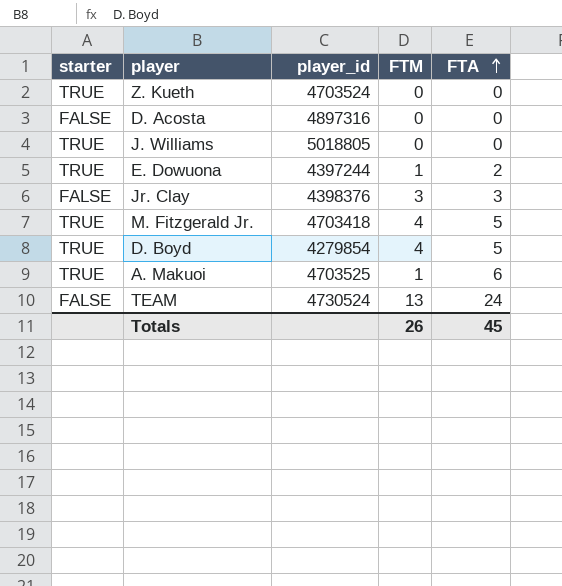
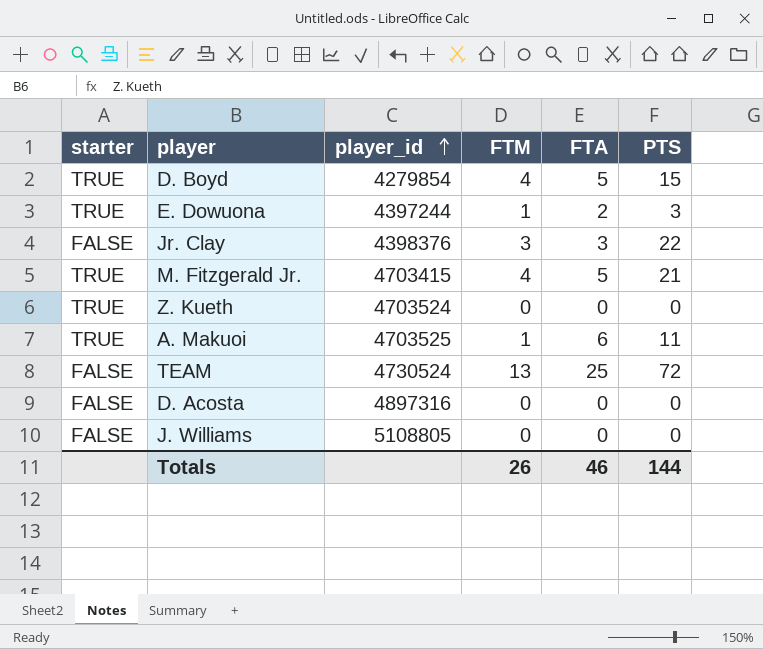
row order: FTA ascending -> player_id ascending
column PTS | position: none -> 6
M. Fitzgerald Jr. | player_id: 4703418 -> 4703415
TEAM | FTA: 24 -> 25
J. Williams | starter: TRUE -> FALSE
J. Williams | player_id: 5018805 -> 5108805
Totals | FTA: 45 -> 46

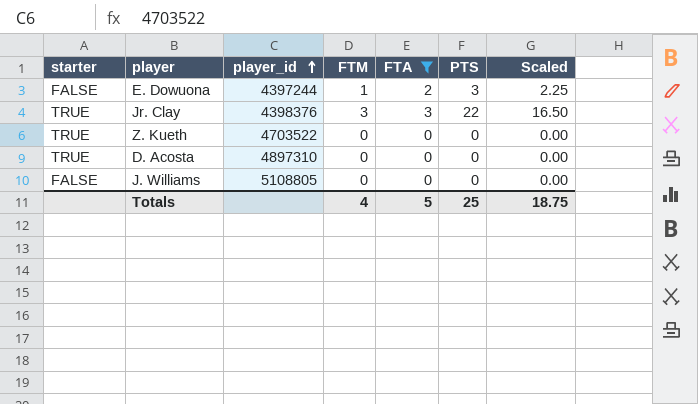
filter: none -> FTA <= 3
column Scaled | formula: none -> [PTS] * 0.75
E. Dowuona | starter: TRUE -> FALSE
Jr. Clay | starter: FALSE -> TRUE
Z. Kueth | player_id: 4703524 -> 4703522
D. Acosta | starter: FALSE -> TRUE
D. Acosta | player_id: 4897316 -> 4897310
Totals | FTM: 26 -> 4
Totals | FTA: 46 -> 5
Totals | PTS: 144 -> 25

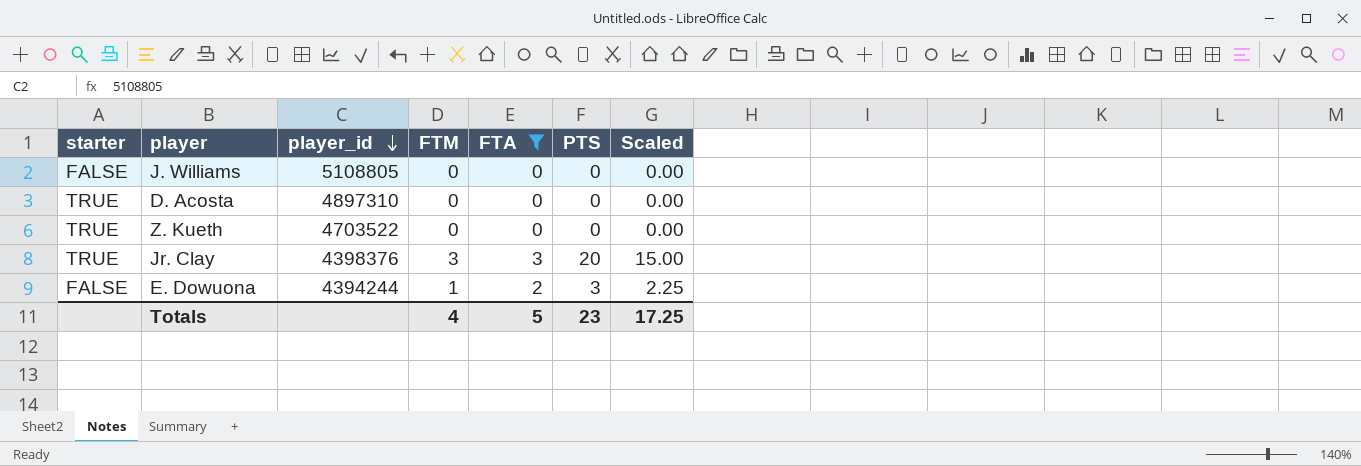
row order: player_id ascending -> player_id descending
Jr. Clay | PTS: 22 -> 20
Jr. Clay | Scaled: 16.50 -> 15.00
E. Dowuona | player_id: 4397244 -> 4394244
Totals | PTS: 25 -> 23
Totals | Scaled: 18.75 -> 17.25

